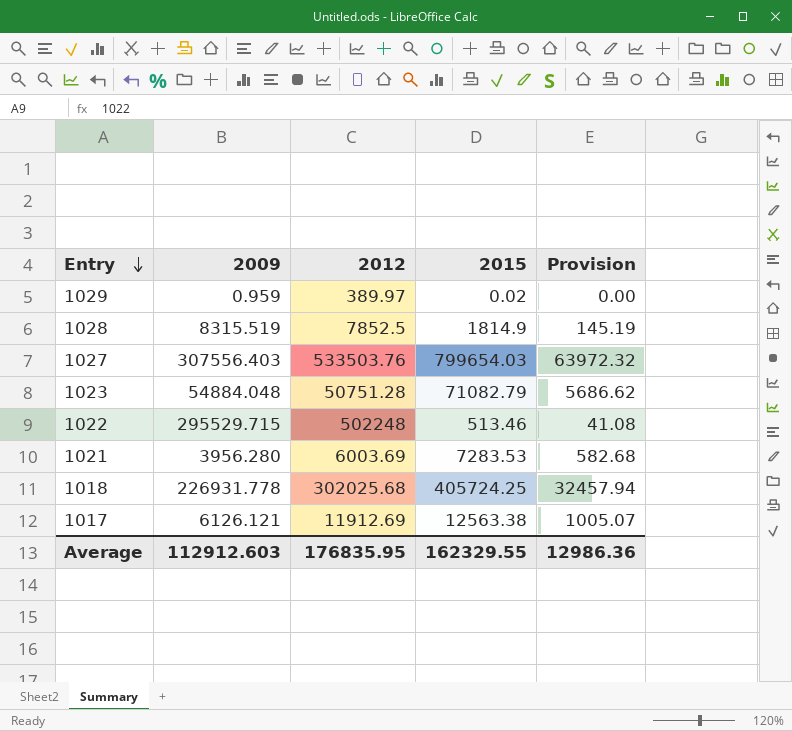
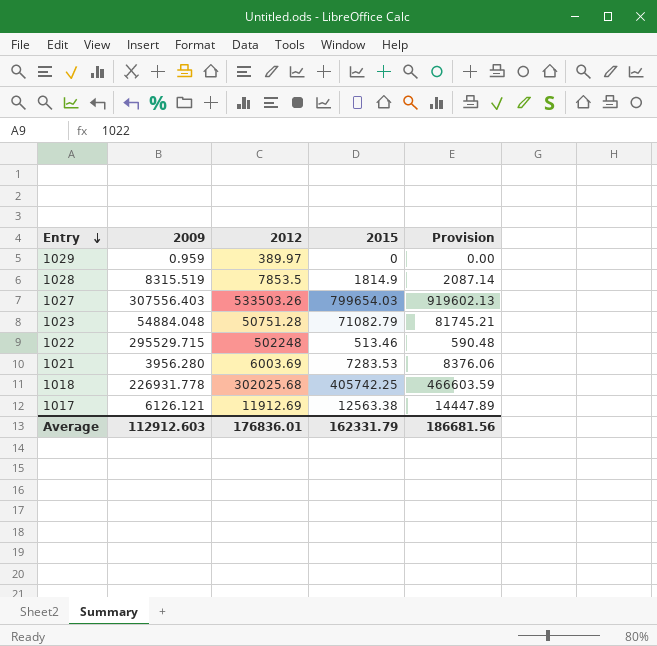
column Provision | formula: [2015] * 0.08 -> [2015] * 1.15
1029 | 2015: 0.02 -> 0
1028 | 2012: 7852.5 -> 7853.5
1027 | 2012: 533503.76 -> 533503.26
1018 | 2015: 405724.25 -> 405742.25
Average | 2012: 176835.95 -> 176836.01
Average | 2015: 162329.55 -> 162331.79
Average | Provision: 12986.36 -> 186681.56

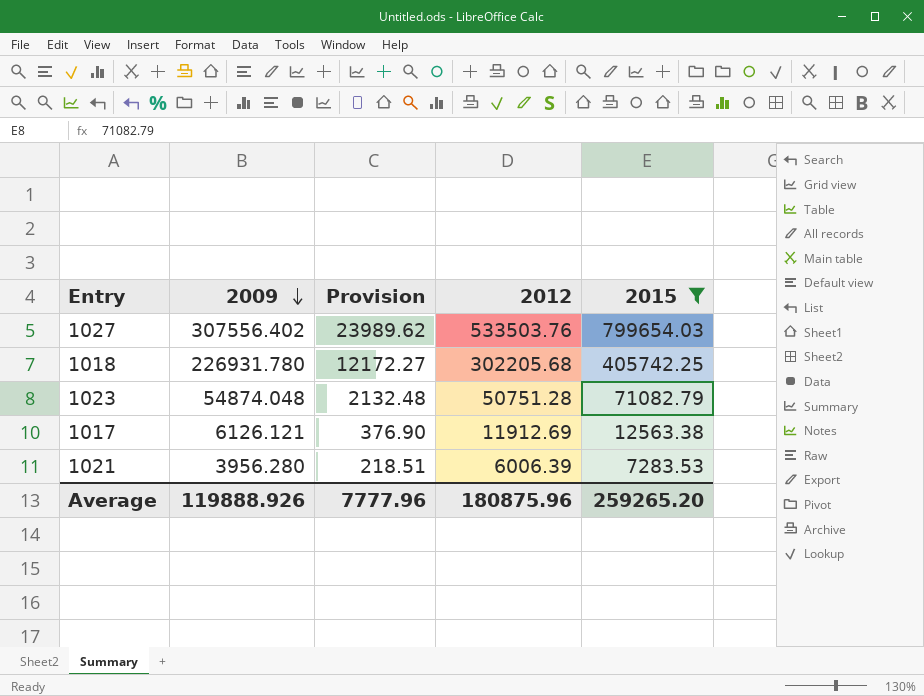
filter: none -> 2015 >= 7283.53
row order: Entry descending -> 2009 descending
column Provision | formula: [2015] * 1.15 -> [2015] * 0.03
column Provision | position: 5 -> 3
1027 | 2009: 307556.403 -> 307556.402
1027 | 2012: 533503.26 -> 533503.76
1018 | 2009: 226931.778 -> 226931.780
1018 | 2012: 302025.68 -> 302205.68
1023 | 2009: 54884.048 -> 54874.048
1021 | 2012: 6003.69 -> 6006.39
Average | 2009: 112912.603 -> 119888.926
Average | Provision: 186681.56 -> 7777.96
Average | 2012: 176836.01 -> 180875.96
Average | 2015: 162331.79 -> 259265.20

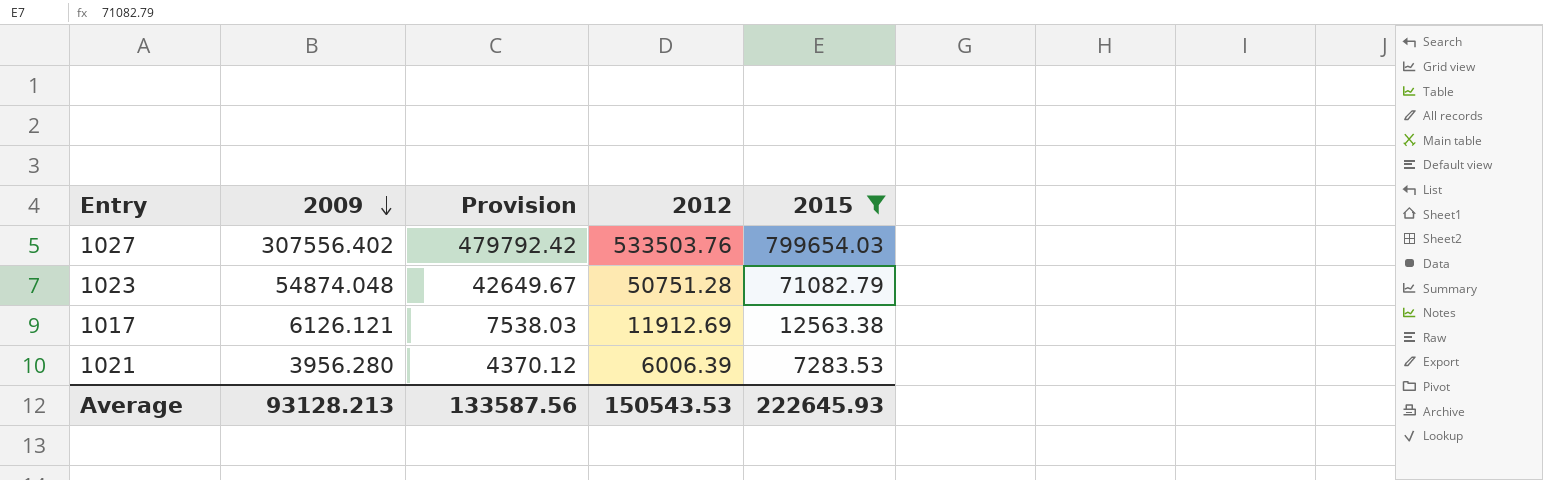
column Provision | formula: [2015] * 0.03 -> [2015] * 0.6
row 1018: 226931.780 | 12172.27 | 302205.68 | 405742.25 -> none
Average | 2009: 119888.926 -> 93128.213
Average | Provision: 7777.96 -> 133587.56
Average | 2012: 180875.96 -> 150543.53
Average | 2015: 259265.20 -> 222645.93

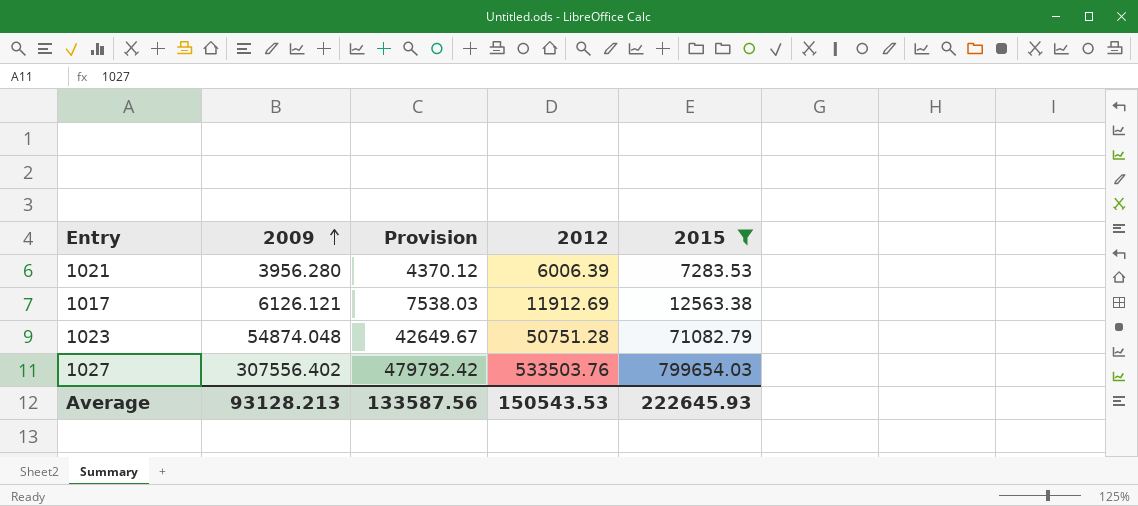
row order: 2009 descending -> 2009 ascending

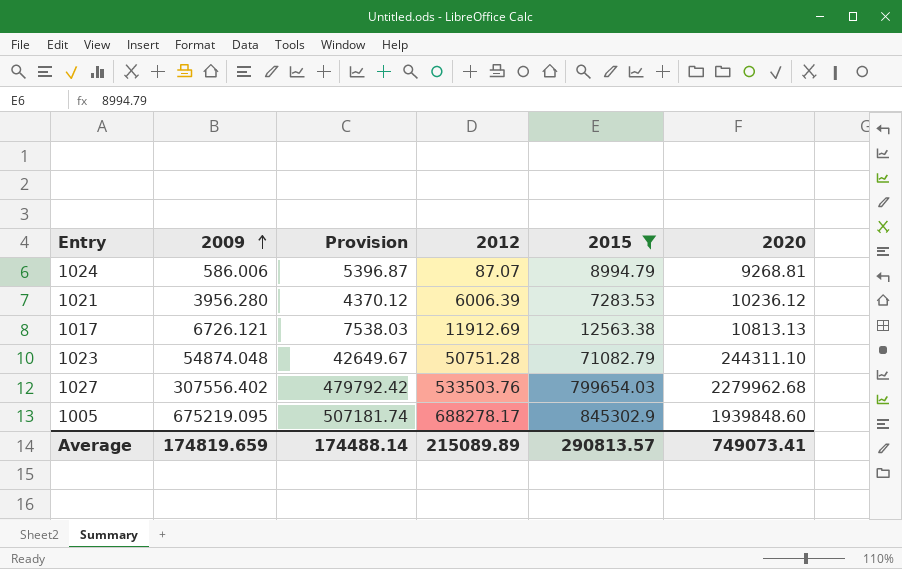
column 2020 | position: none -> 6
row 1024: none -> 586.006 | 5396.87 | 87.07 | 8994.79 | 9268.81
1017 | 2009: 6126.121 -> 6726.121
row 1005: none -> 675219.095 | 507181.74 | 688278.17 | 845302.9 | 1939848.60
Average | 2009: 93128.213 -> 174819.659
Average | Provision: 133587.56 -> 174488.14
Average | 2012: 150543.53 -> 215089.89
Average | 2015: 222645.93 -> 290813.57

